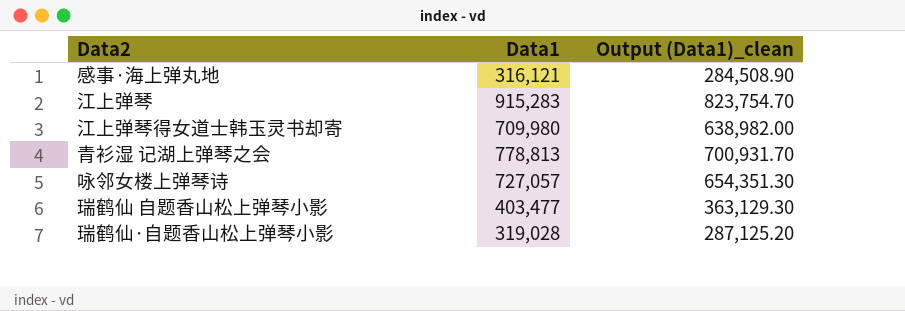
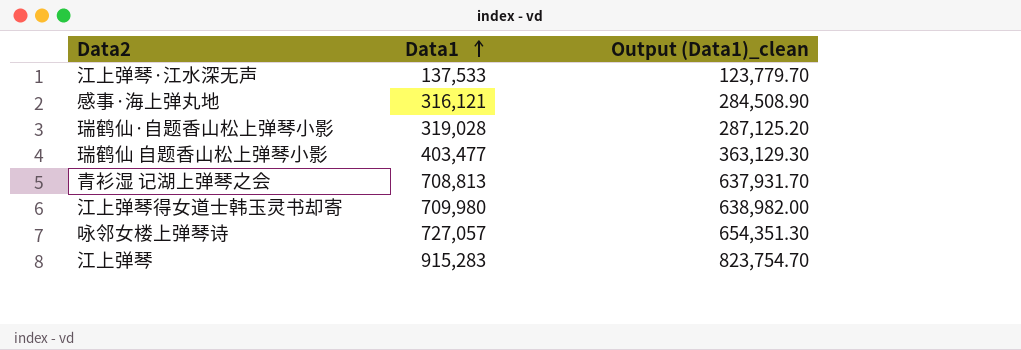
row order: none -> Data1 ascending
row 江上弹琴·江水深无声: none -> 137,533 | 123,779.70
青衫湿 记湖上弹琴之会 | Data1: 778,813 -> 708,813
青衫湿 记湖上弹琴之会 | Output (Data1)_clean: 700,931.70 -> 637,931.70

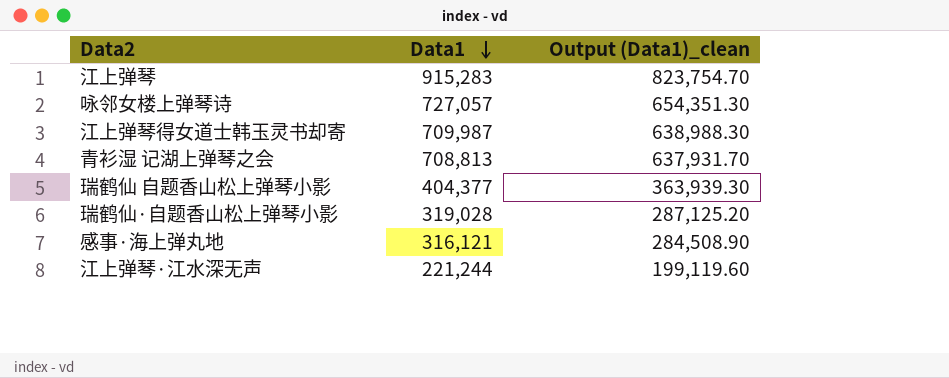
row order: Data1 ascending -> Data1 descending
江上弹琴得女道士韩玉灵书却寄 | Data1: 709,980 -> 709,987
江上弹琴得女道士韩玉灵书却寄 | Output (Data1)_clean: 638,982.00 -> 638,988.30
瑞鹤仙 自题香山松上弹琴小影 | Data1: 403,477 -> 404,377
瑞鹤仙 自题香山松上弹琴小影 | Output (Data1)_clean: 363,129.30 -> 363,939.30
江上弹琴·江水深无声 | Data1: 137,533 -> 221,244
江上弹琴·江水深无声 | Output (Data1)_clean: 123,779.70 -> 199,119.60

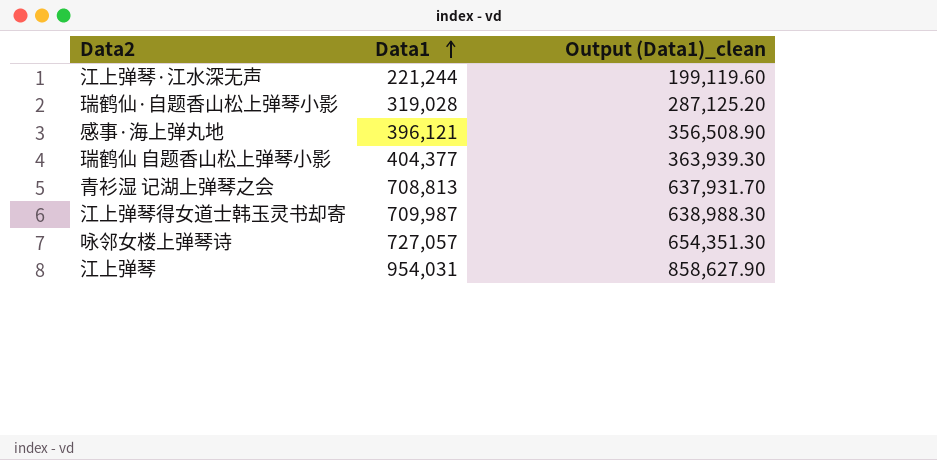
row order: Data1 descending -> Data1 ascending
感事·海上弹丸地 | Data1: 316,121 -> 396,121
感事·海上弹丸地 | Output (Data1)_clean: 284,508.90 -> 356,508.90
江上弹琴 | Data1: 915,283 -> 954,031
江上弹琴 | Output (Data1)_clean: 823,754.70 -> 858,627.90

